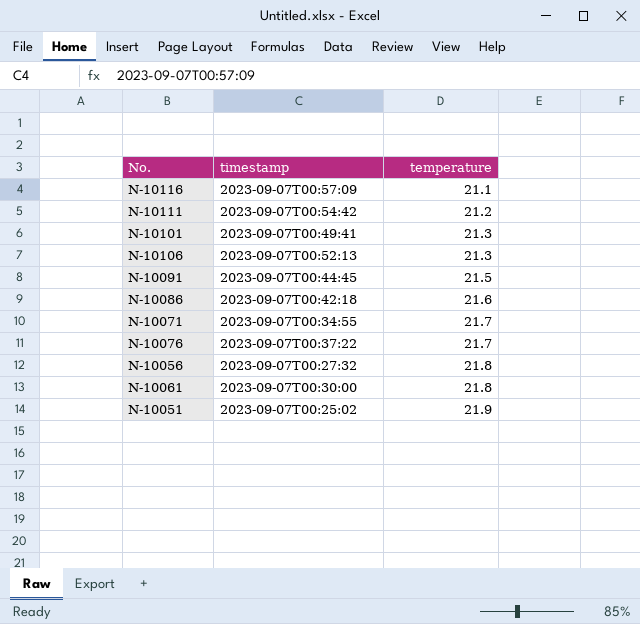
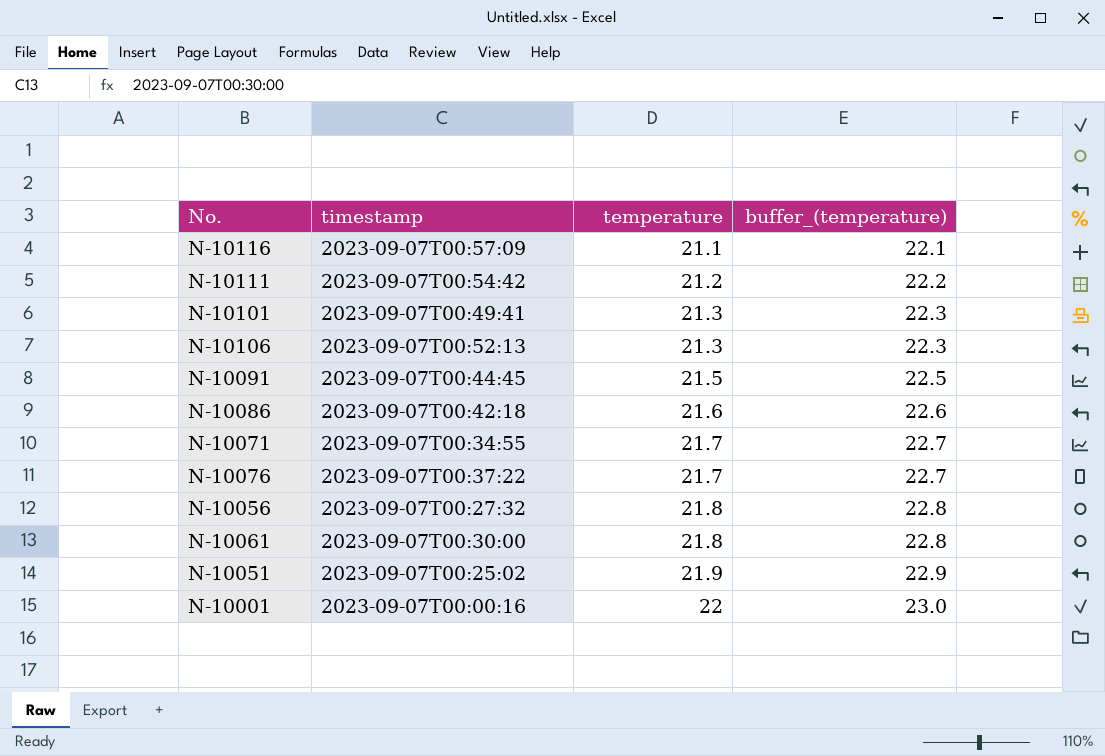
column buffer_(temperature) | formula: none -> [temperature] + 1
row N-10001: none -> 2023-09-07T00:00:16 | 22 | 23.0

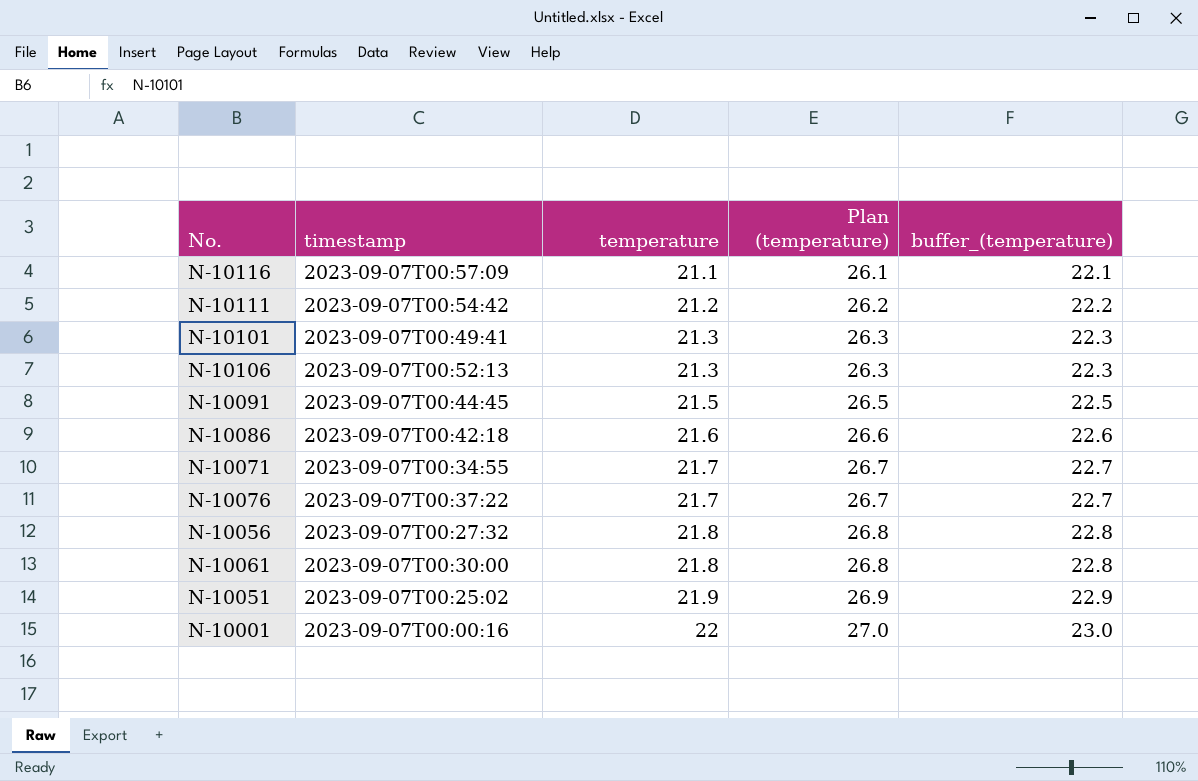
column Plan (temperature) | formula: none -> [temperature] + 5

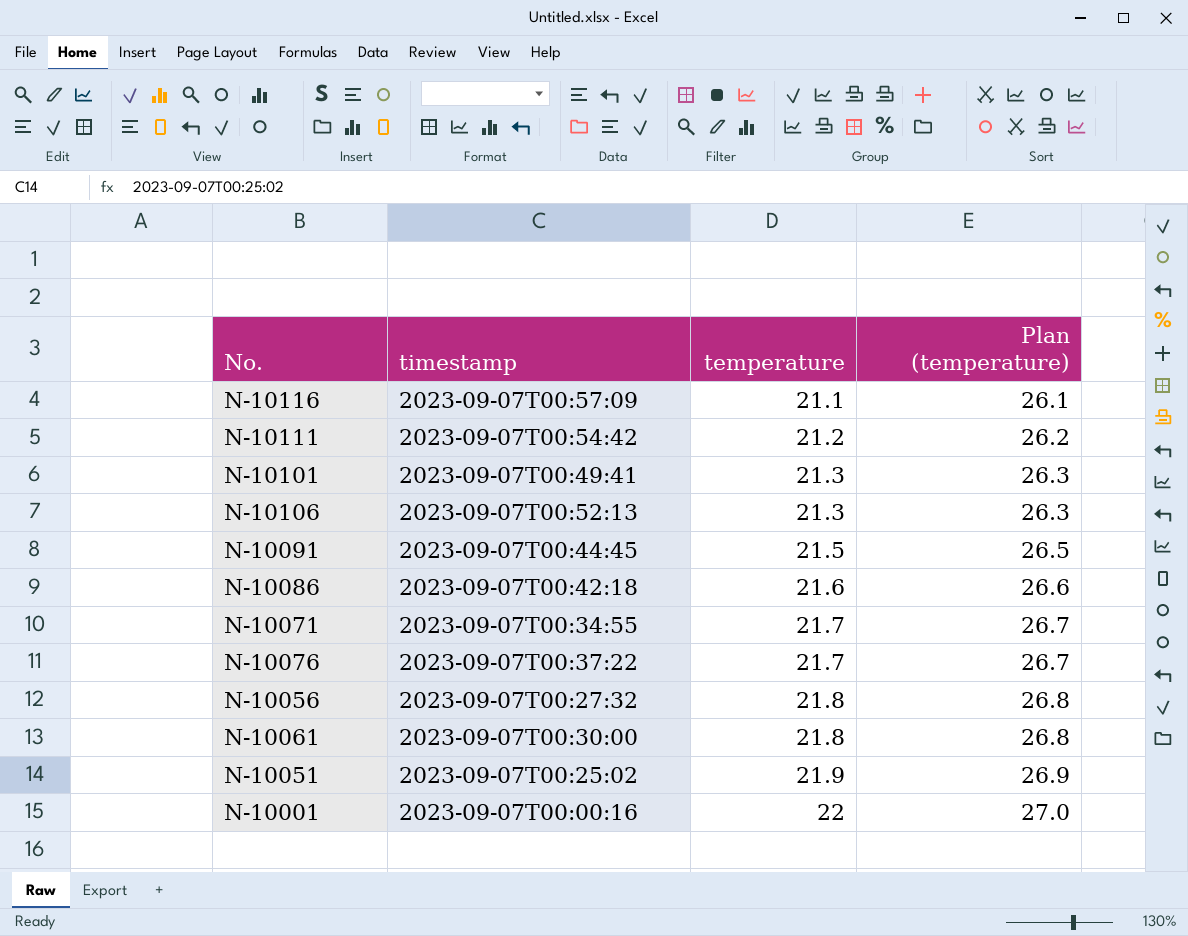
column buffer_(temperature) | formula: [temperature] + 1 -> none

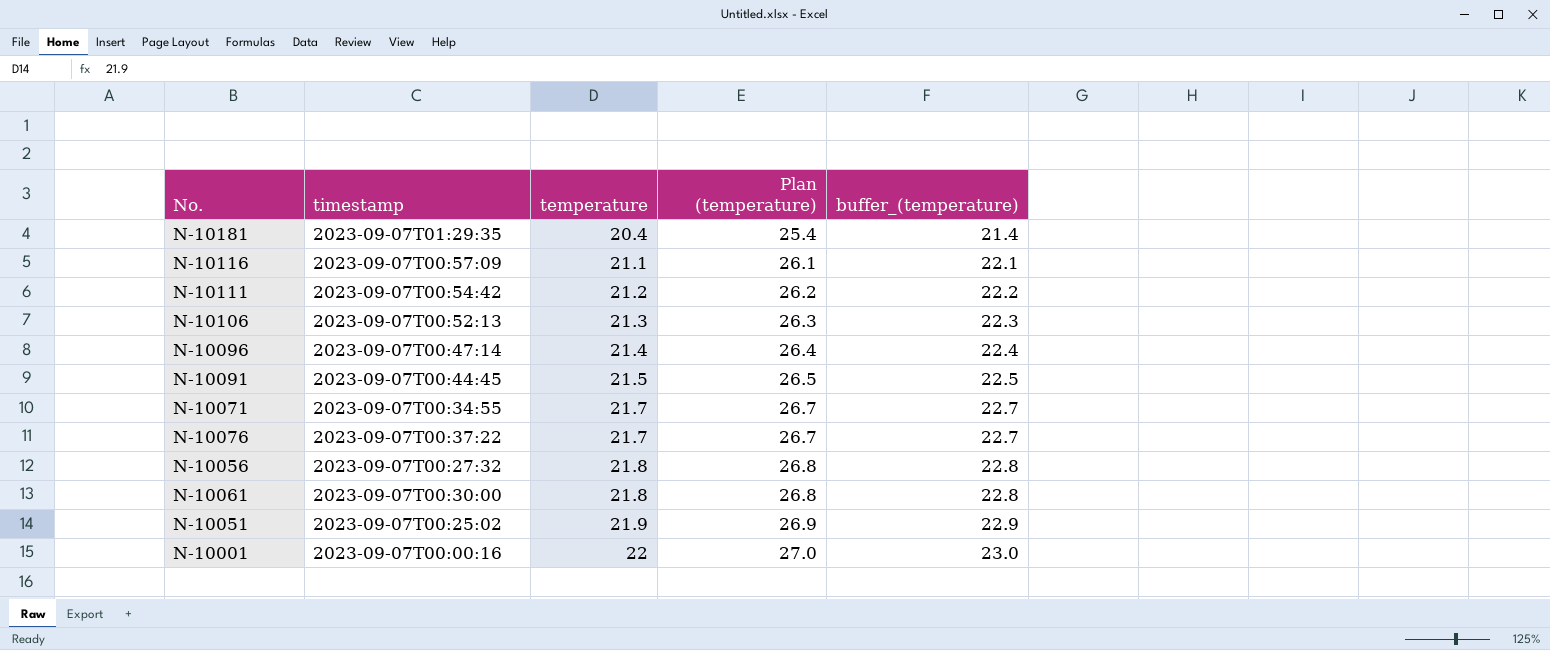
column buffer_(temperature) | formula: none -> [temperature] + 1
row N-10101: 2023-09-07T00:49:41 | 21.3 | 26.3 -> none
row N-10086: 2023-09-07T00:42:18 | 21.6 | 26.6 -> none
row N-10181: none -> 2023-09-07T01:29:35 | 20.4 | 25.4 | 21.4
row N-10096: none -> 2023-09-07T00:47:14 | 21.4 | 26.4 | 22.4

